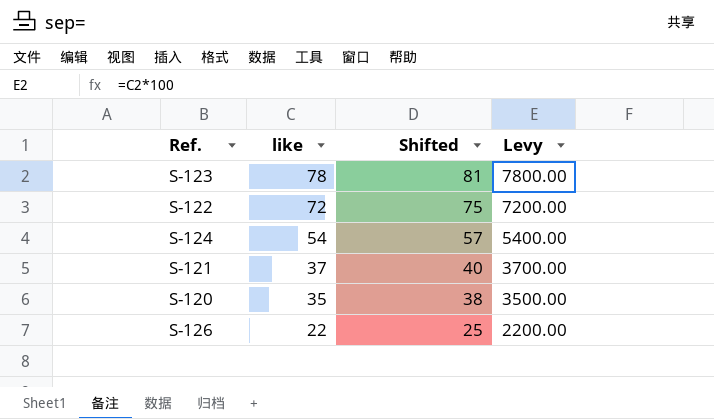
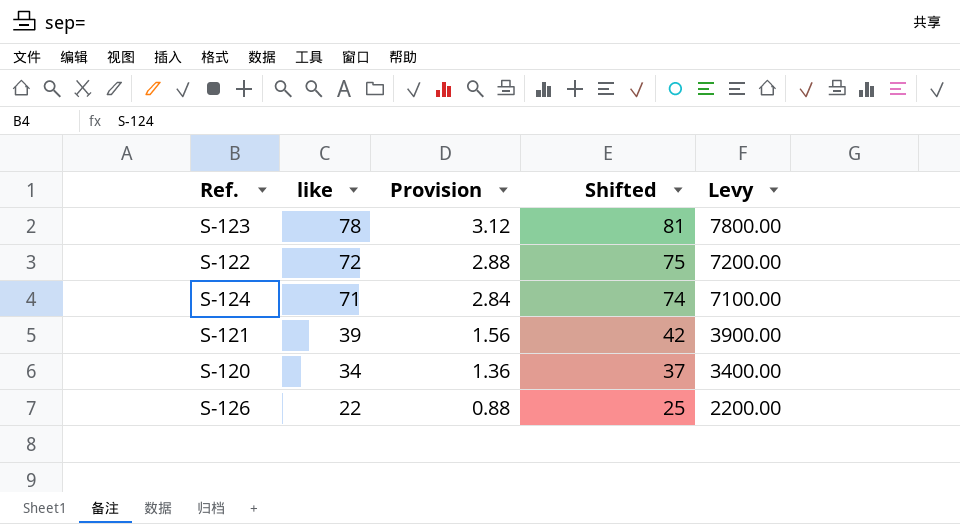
column Provision | formula: none -> [like] * 0.04
S-124 | like: 54 -> 71
S-124 | Shifted: 57 -> 74
S-124 | Levy: 5400.00 -> 7100.00
S-121 | like: 37 -> 39
S-121 | Shifted: 40 -> 42
S-121 | Levy: 3700.00 -> 3900.00
S-120 | like: 35 -> 34
S-120 | Shifted: 38 -> 37
S-120 | Levy: 3500.00 -> 3400.00

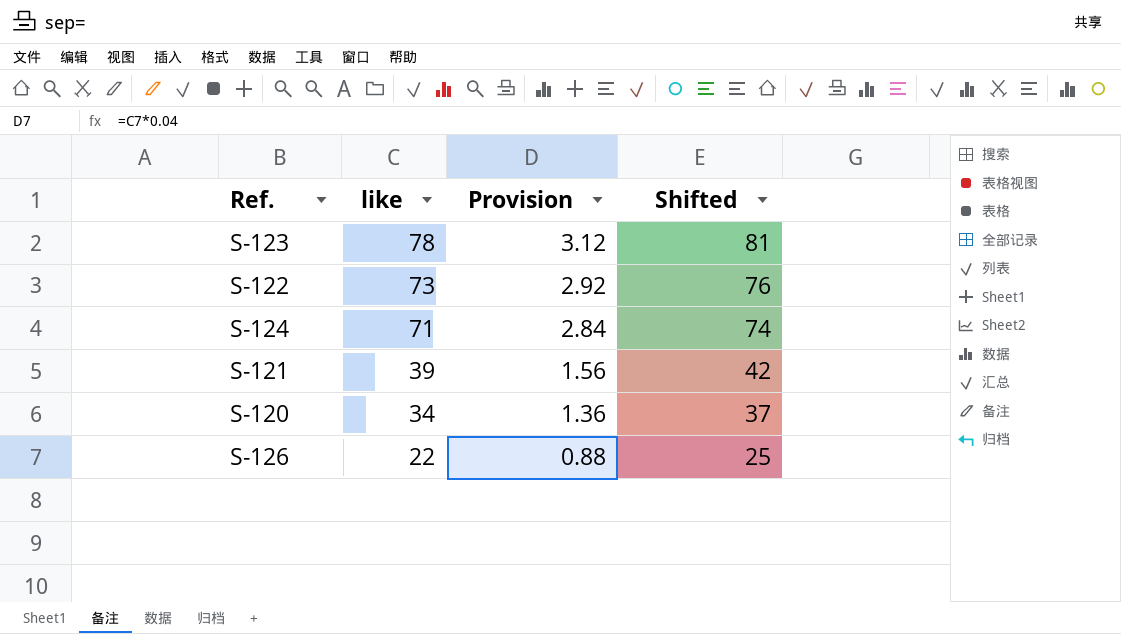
column Levy | formula: [like] * 100 -> none
S-122 | like: 72 -> 73
S-122 | Provision: 2.88 -> 2.92
S-122 | Shifted: 75 -> 76

